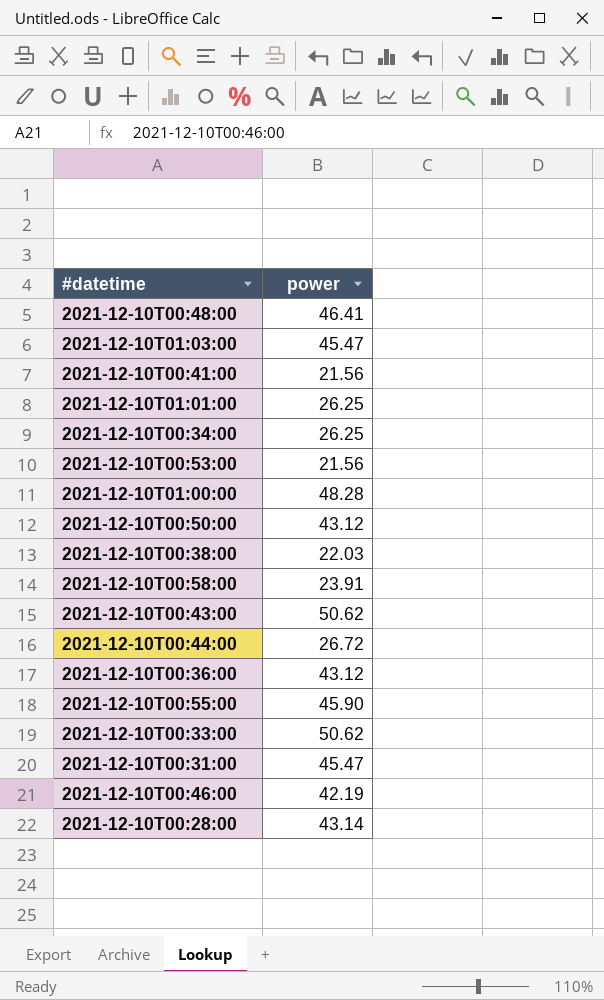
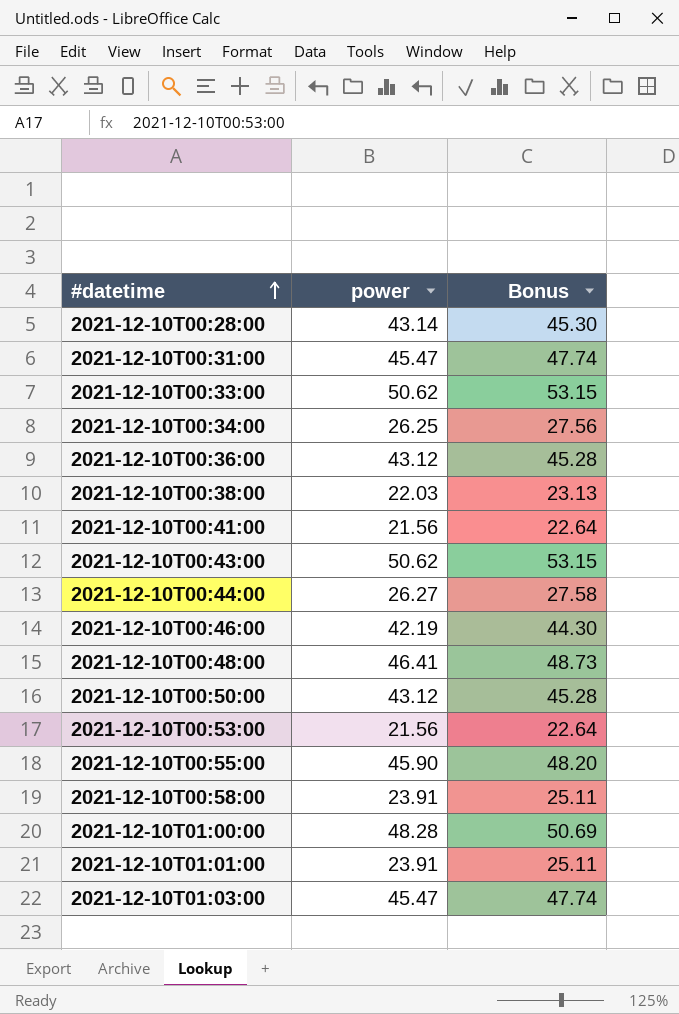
row order: none -> #datetime ascending
column Bonus | formula: none -> [power] * 1.05
2021-12-10T00:44:00 | power: 26.72 -> 26.27
2021-12-10T01:01:00 | power: 26.25 -> 23.91

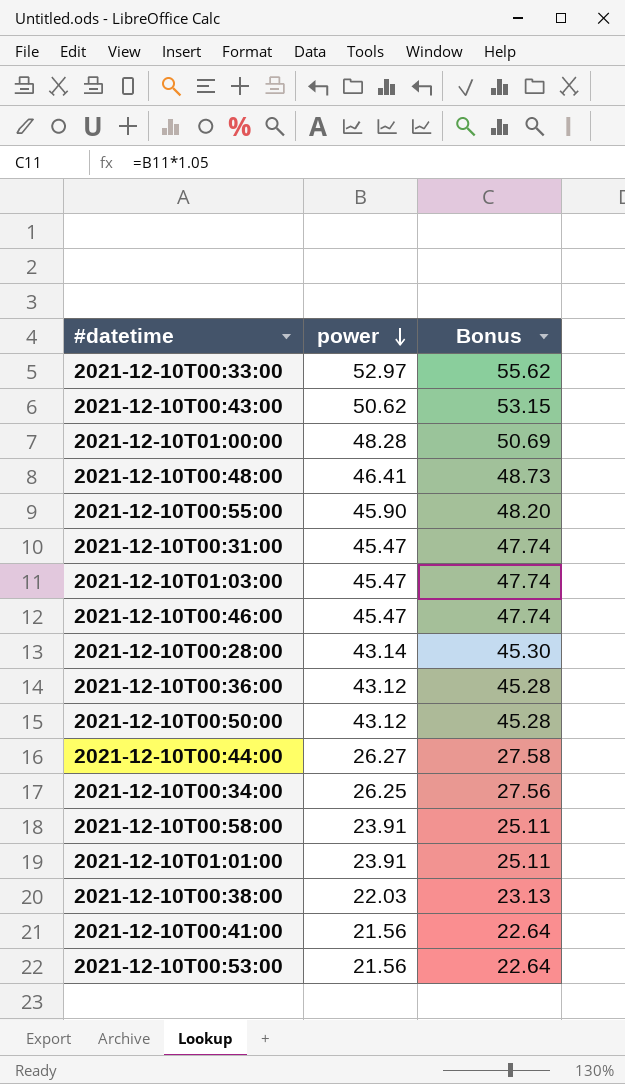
row order: #datetime ascending -> power descending
2021-12-10T00:33:00 | power: 50.62 -> 52.97
2021-12-10T00:33:00 | Bonus: 53.15 -> 55.62
2021-12-10T00:46:00 | power: 42.19 -> 45.47
2021-12-10T00:46:00 | Bonus: 44.30 -> 47.74

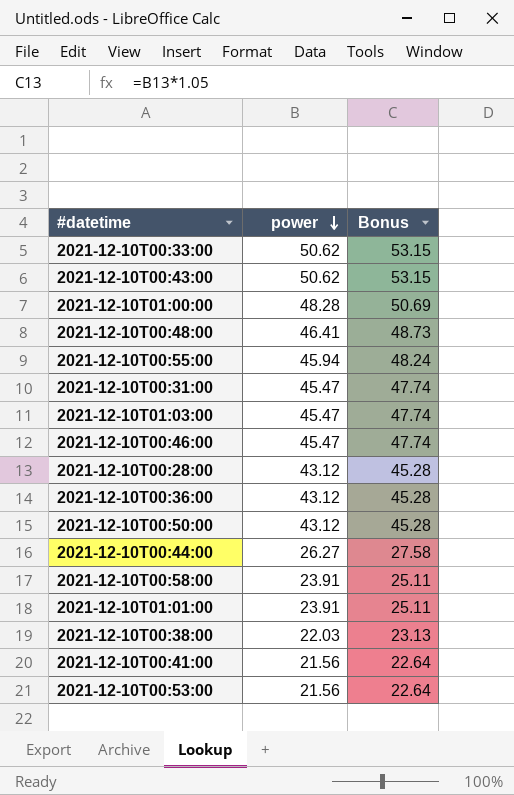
row 2021-12-10T00:34:00: 26.25 | 27.56 -> none
2021-12-10T00:33:00 | power: 52.97 -> 50.62
2021-12-10T00:33:00 | Bonus: 55.62 -> 53.15
2021-12-10T00:55:00 | power: 45.90 -> 45.94
2021-12-10T00:55:00 | Bonus: 48.20 -> 48.24
2021-12-10T00:28:00 | power: 43.14 -> 43.12
2021-12-10T00:28:00 | Bonus: 45.30 -> 45.28

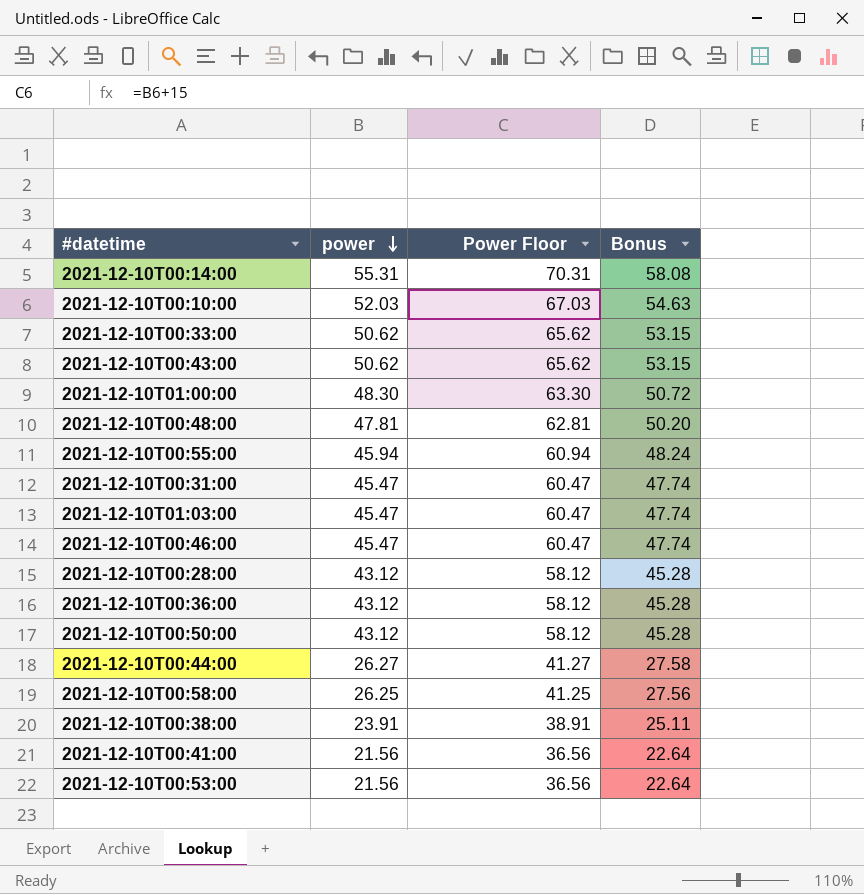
column Power Floor | formula: none -> [power] + 15
row 2021-12-10T01:01:00: 23.91 | 25.11 -> none
row 2021-12-10T00:14:00: none -> 55.31 | 70.31 | 58.08
row 2021-12-10T00:10:00: none -> 52.03 | 67.03 | 54.63
2021-12-10T01:00:00 | power: 48.28 -> 48.30
2021-12-10T01:00:00 | Bonus: 50.69 -> 50.72
2021-12-10T00:48:00 | power: 46.41 -> 47.81
2021-12-10T00:48:00 | Bonus: 48.73 -> 50.20
2021-12-10T00:58:00 | power: 23.91 -> 26.25
2021-12-10T00:58:00 | Bonus: 25.11 -> 27.56
2021-12-10T00:38:00 | power: 22.03 -> 23.91
2021-12-10T00:38:00 | Bonus: 23.13 -> 25.11

